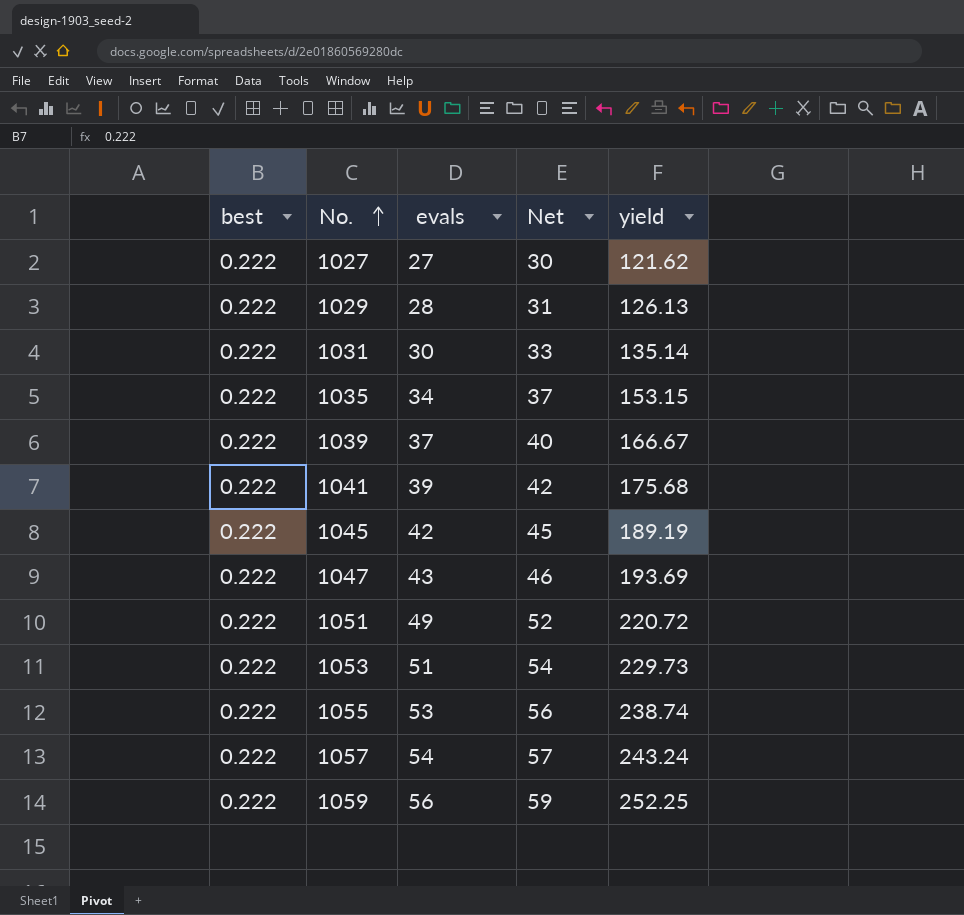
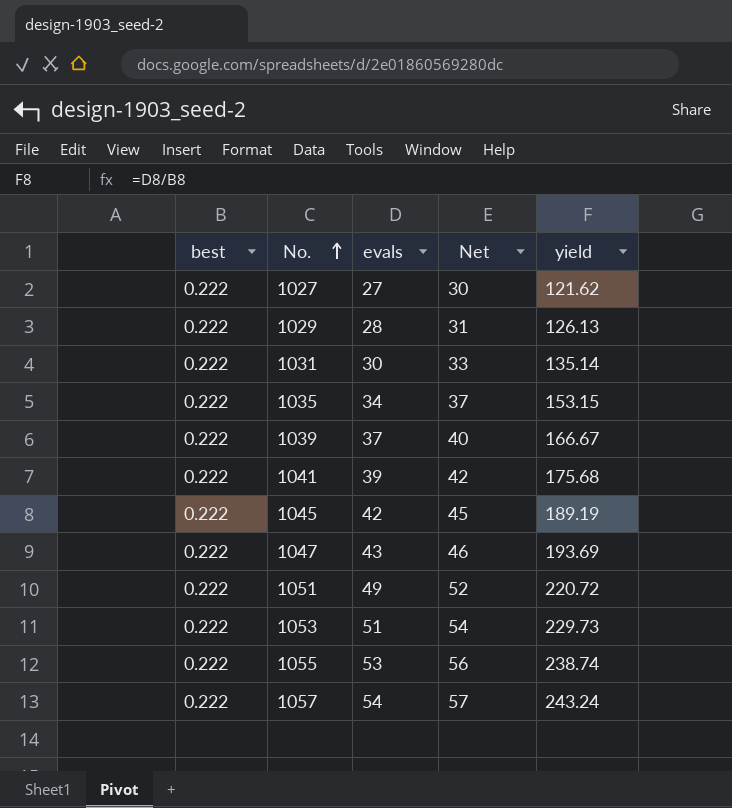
row 1059: 0.222 | 56 | 59 | 252.25 -> none

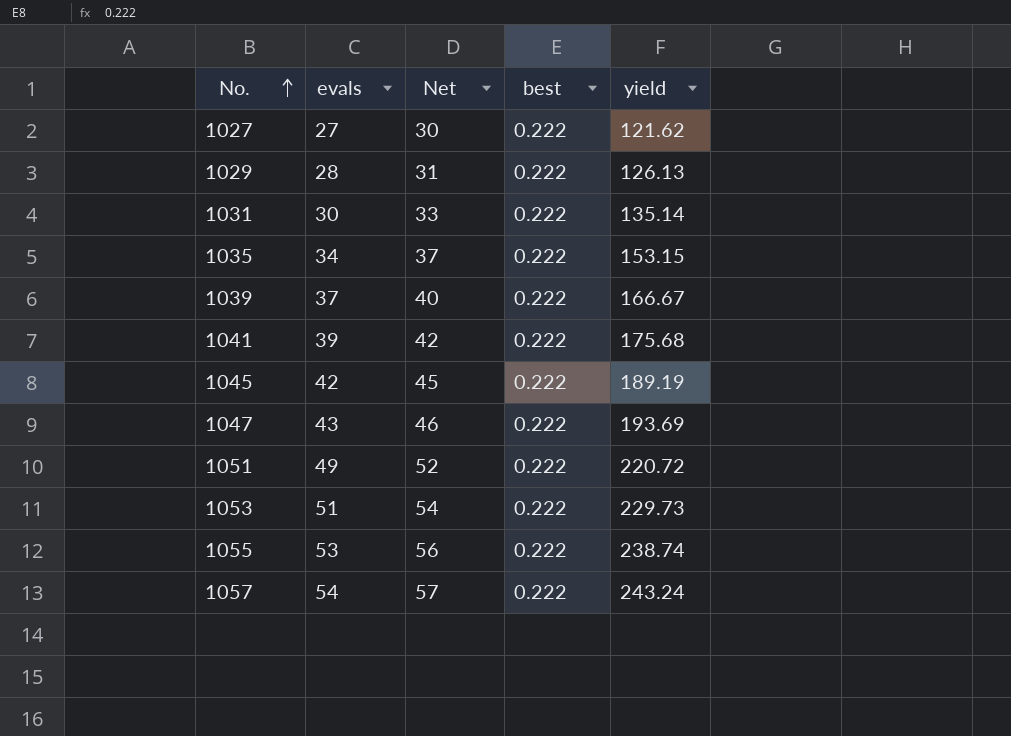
column best | position: 1 -> 4

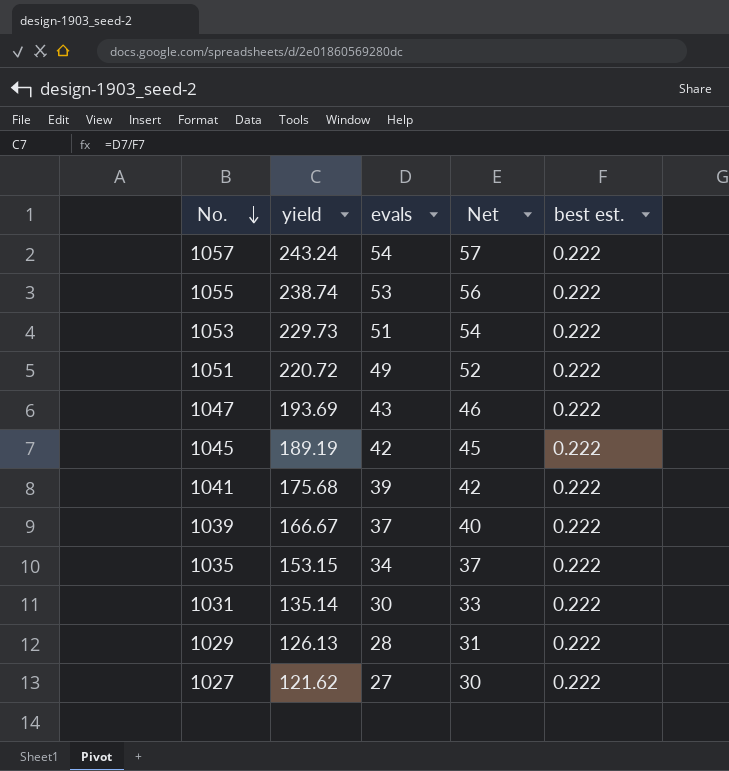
row order: No. ascending -> No. descending
column yield | position: 5 -> 2
column name: best -> best est.

